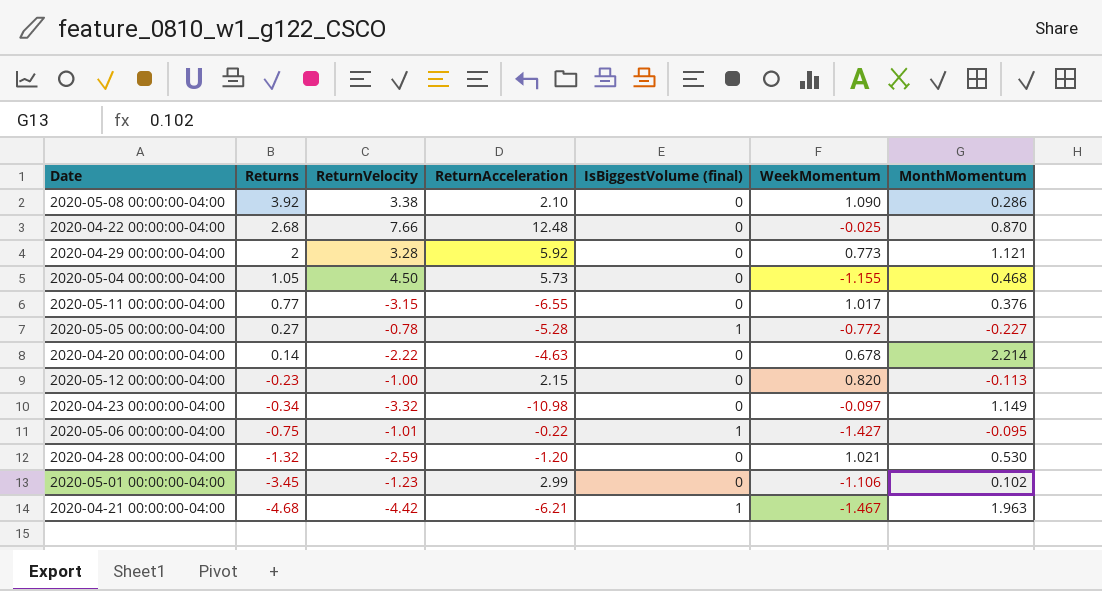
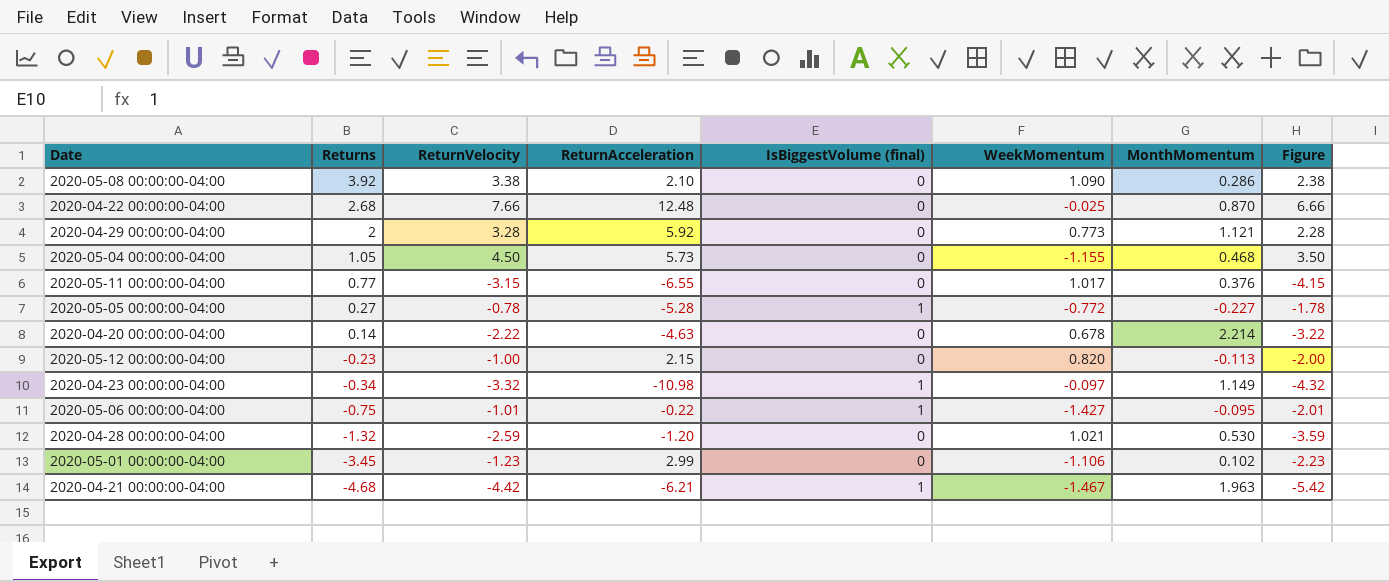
column Figure | formula: none -> [ReturnVelocity] - 1
2020-04-23 00:00:00-04:00 | IsBiggestVolume (final): 0 -> 1

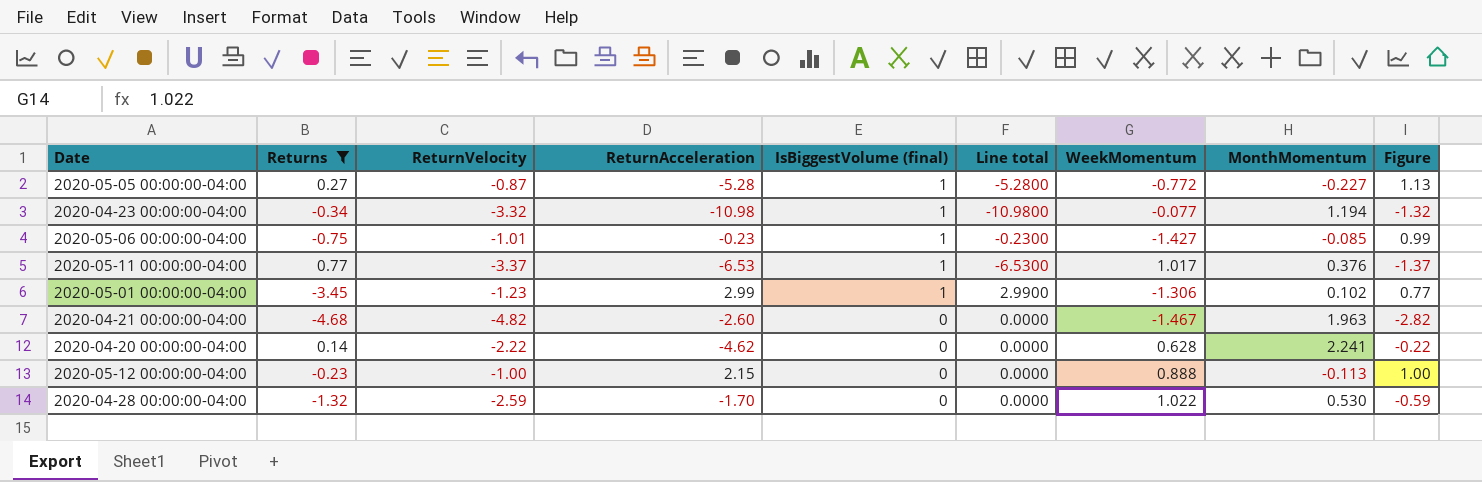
filter: none -> Returns <= 0.77
row order: Returns descending -> IsBiggestVolume (final) descending
column Line total | formula: none -> [ReturnAcceleration] * [IsBiggestVolume (final)]
column Figure | formula: [ReturnVelocity] - 1 -> [ReturnVelocity] + 2
2020-05-05 00:00:00-04:00 | ReturnVelocity: -0.78 -> -0.87
2020-04-23 00:00:00-04:00 | WeekMomentum: -0.097 -> -0.077
2020-04-23 00:00:00-04:00 | MonthMomentum: 1.149 -> 1.194
2020-05-06 00:00:00-04:00 | ReturnAcceleration: -0.22 -> -0.23
2020-05-06 00:00:00-04:00 | MonthMomentum: -0.095 -> -0.085
2020-05-11 00:00:00-04:00 | ReturnVelocity: -3.15 -> -3.37
2020-05-11 00:00:00-04:00 | ReturnAcceleration: -6.55 -> -6.53
2020-05-11 00:00:00-04:00 | IsBiggestVolume (final): 0 -> 1
2020-05-01 00:00:00-04:00 | IsBiggestVolume (final): 0 -> 1
2020-05-01 00:00:00-04:00 | WeekMomentum: -1.106 -> -1.306
2020-04-21 00:00:00-04:00 | ReturnVelocity: -4.42 -> -4.82
2020-04-21 00:00:00-04:00 | ReturnAcceleration: -6.21 -> -2.60
2020-04-21 00:00:00-04:00 | IsBiggestVolume (final): 1 -> 0
2020-04-20 00:00:00-04:00 | ReturnAcceleration: -4.63 -> -4.62
2020-04-20 00:00:00-04:00 | WeekMomentum: 0.678 -> 0.628
2020-04-20 00:00:00-04:00 | MonthMomentum: 2.214 -> 2.241
2020-05-12 00:00:00-04:00 | WeekMomentum: 0.820 -> 0.888
2020-04-28 00:00:00-04:00 | ReturnAcceleration: -1.20 -> -1.70
2020-04-28 00:00:00-04:00 | WeekMomentum: 1.021 -> 1.022

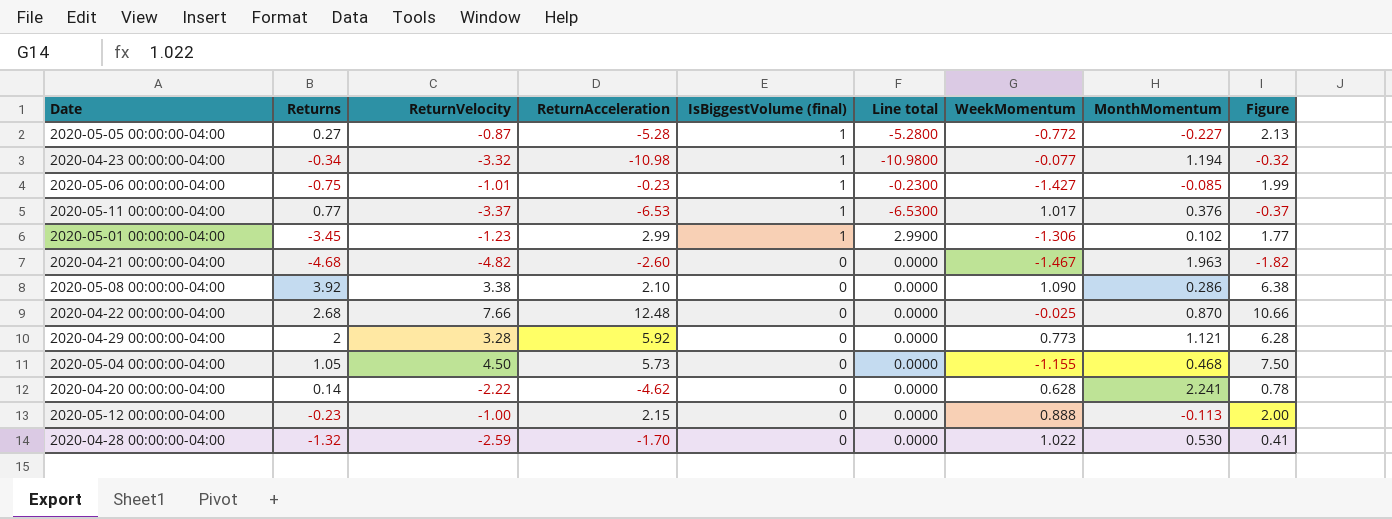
filter: Returns <= 0.77 -> none
column Figure | formula: [ReturnVelocity] + 2 -> [ReturnVelocity] + 3

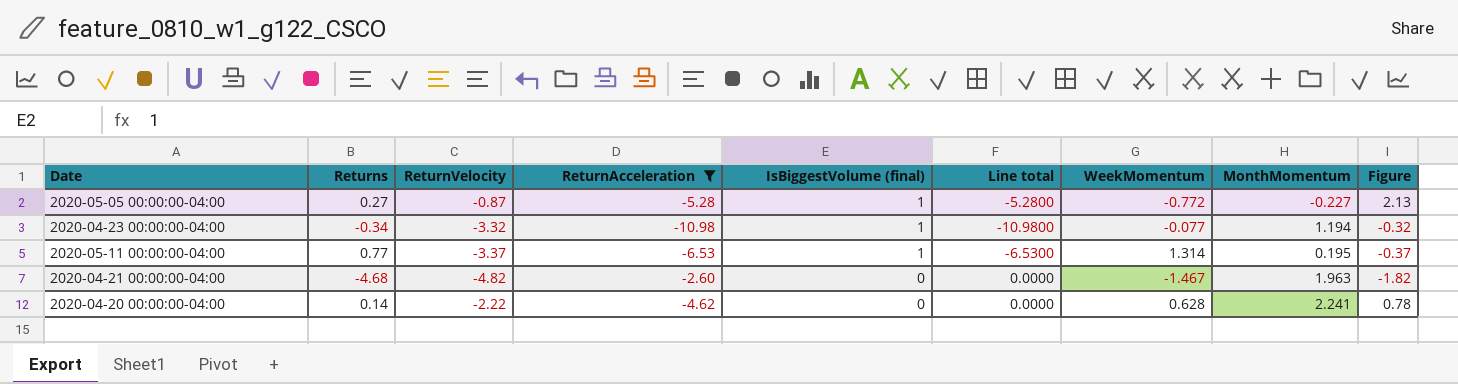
filter: none -> ReturnAcceleration <= -2.60
2020-05-11 00:00:00-04:00 | WeekMomentum: 1.017 -> 1.314
2020-05-11 00:00:00-04:00 | MonthMomentum: 0.376 -> 0.195

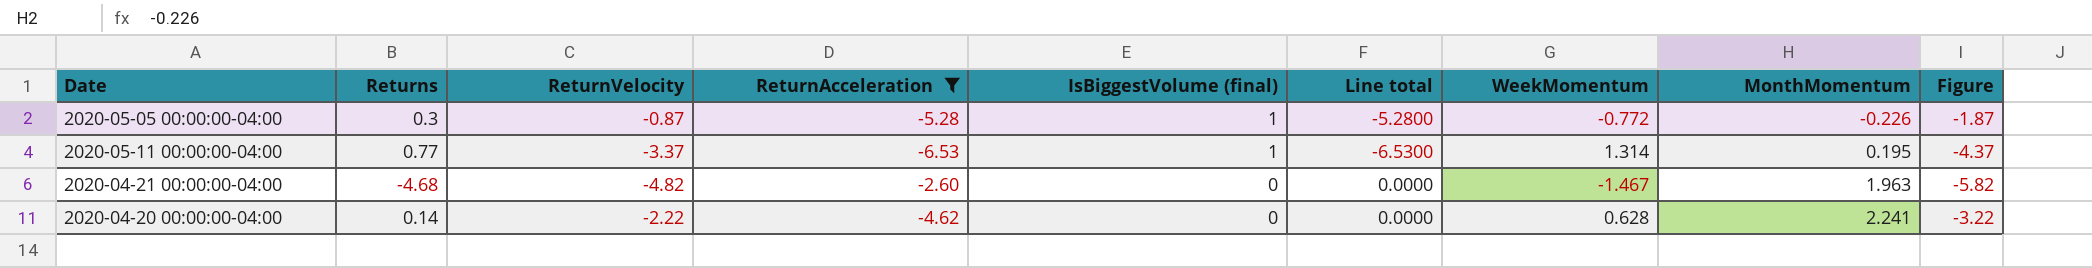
column Figure | formula: [ReturnVelocity] + 3 -> [ReturnVelocity] - 1
row 2020-04-23 00:00:00-04:00: -0.34 | -3.32 | -10.98 | 1 | -10.9800 | -0.077 | 1.194 | -0.32 -> none
2020-05-05 00:00:00-04:00 | Returns: 0.27 -> 0.3
2020-05-05 00:00:00-04:00 | MonthMomentum: -0.227 -> -0.226

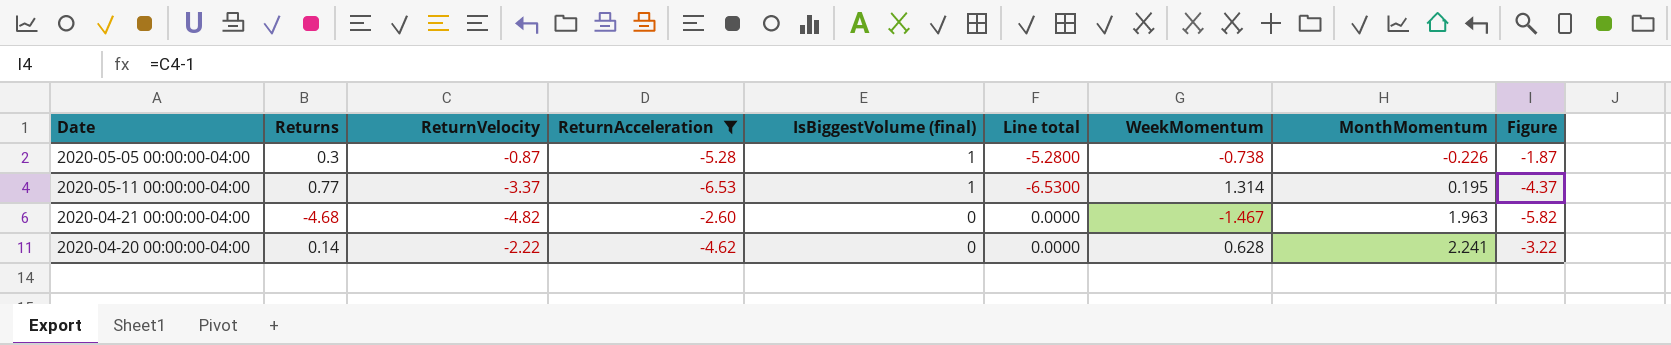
2020-05-05 00:00:00-04:00 | WeekMomentum: -0.772 -> -0.738

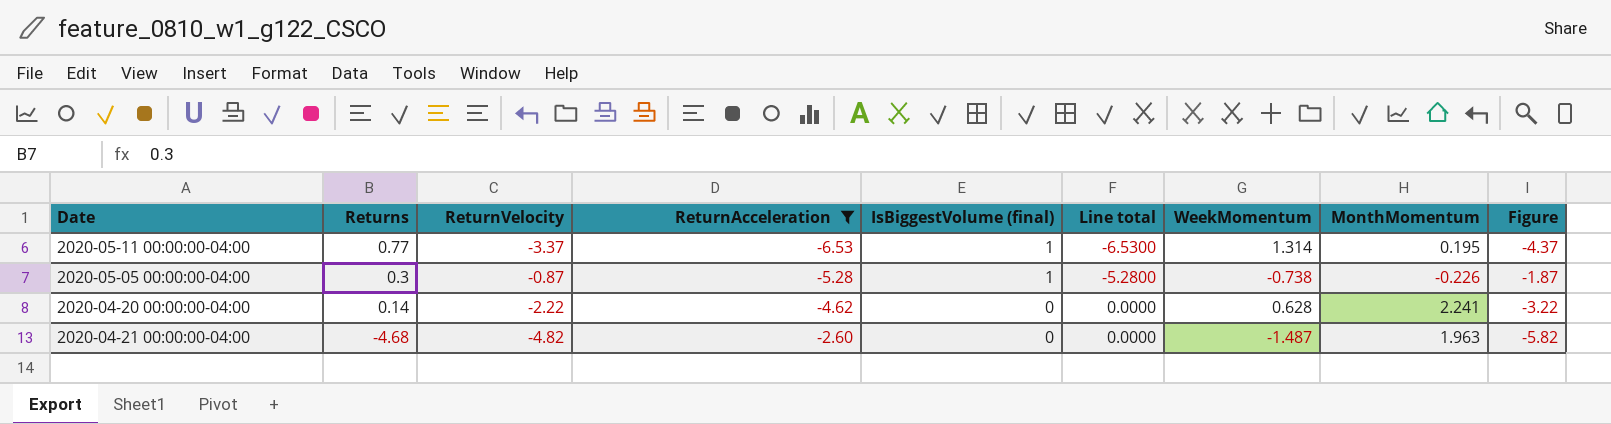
row order: IsBiggestVolume (final) descending -> Returns descending
2020-04-21 00:00:00-04:00 | WeekMomentum: -1.467 -> -1.487

